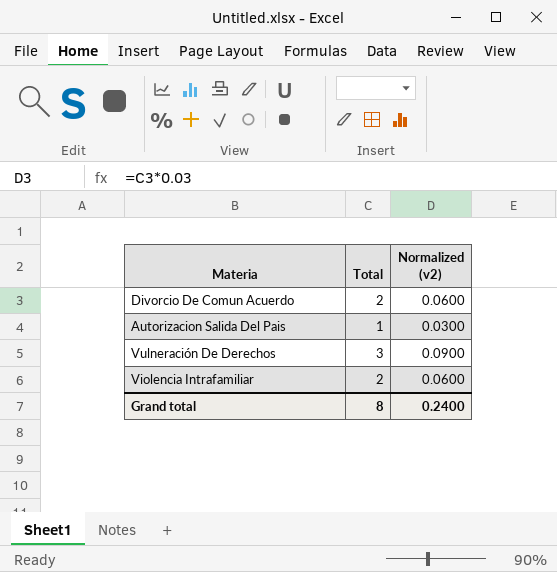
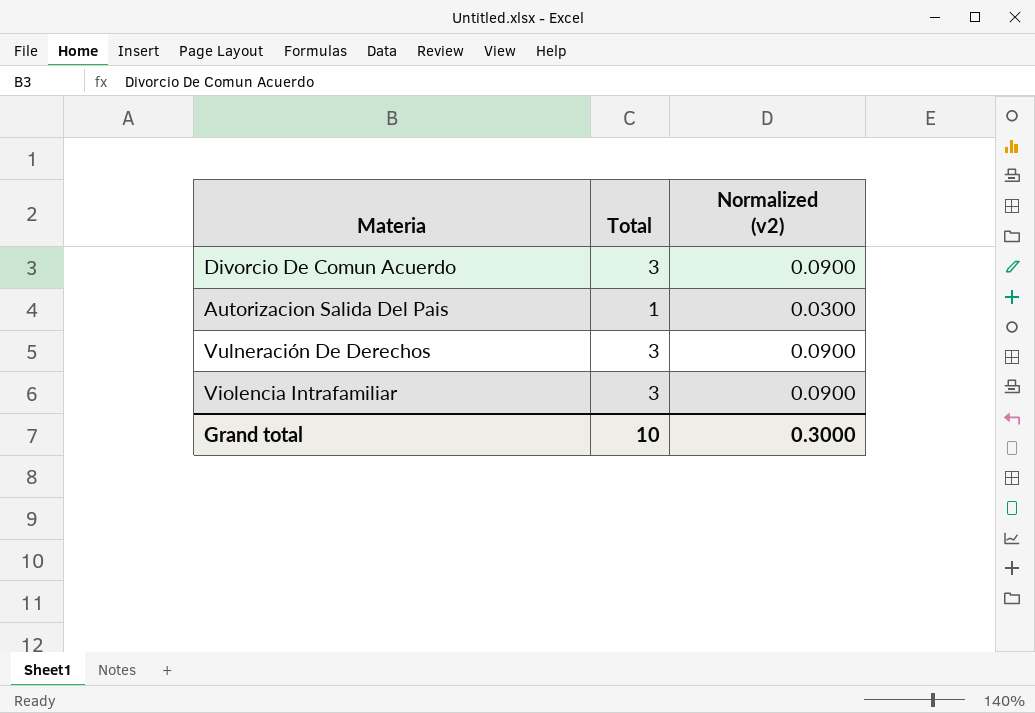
Divorcio De Comun Acuerdo | Total: 2 -> 3
Divorcio De Comun Acuerdo | Normalized (v2): 0.0600 -> 0.0900
Violencia Intrafamiliar | Total: 2 -> 3
Violencia Intrafamiliar | Normalized (v2): 0.0600 -> 0.0900
Grand total | Total: 8 -> 10
Grand total | Normalized (v2): 0.2400 -> 0.3000

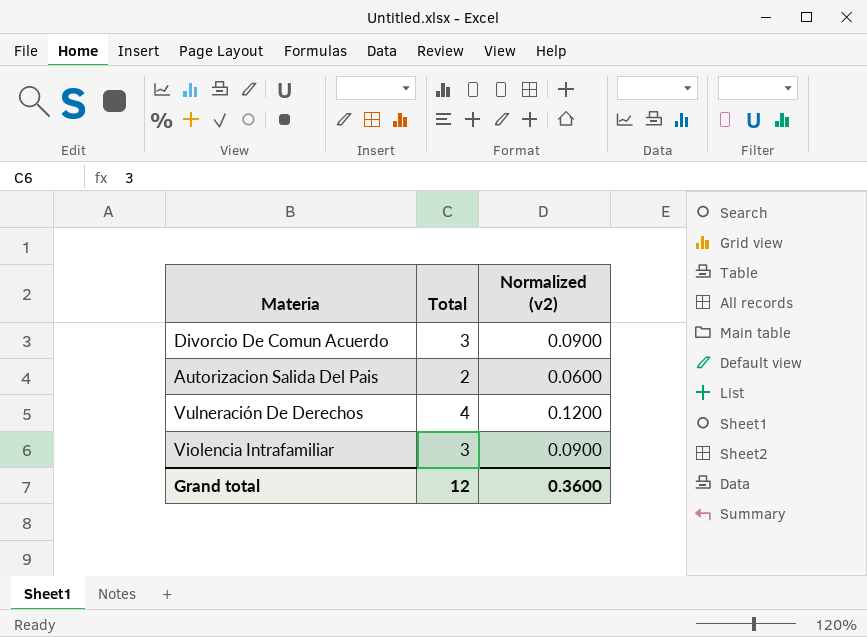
Autorizacion Salida Del Pais | Total: 1 -> 2
Autorizacion Salida Del Pais | Normalized (v2): 0.0300 -> 0.0600
Vulneración De Derechos | Total: 3 -> 4
Vulneración De Derechos | Normalized (v2): 0.0900 -> 0.1200
Grand total | Total: 10 -> 12
Grand total | Normalized (v2): 0.3000 -> 0.3600

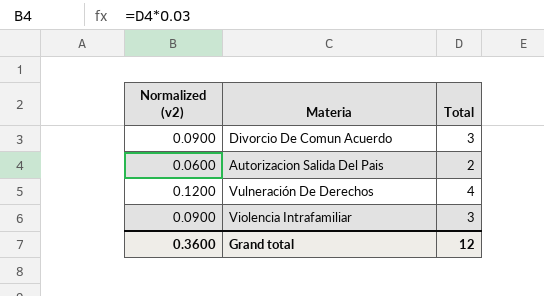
column Normalized (v2) | position: 3 -> 1

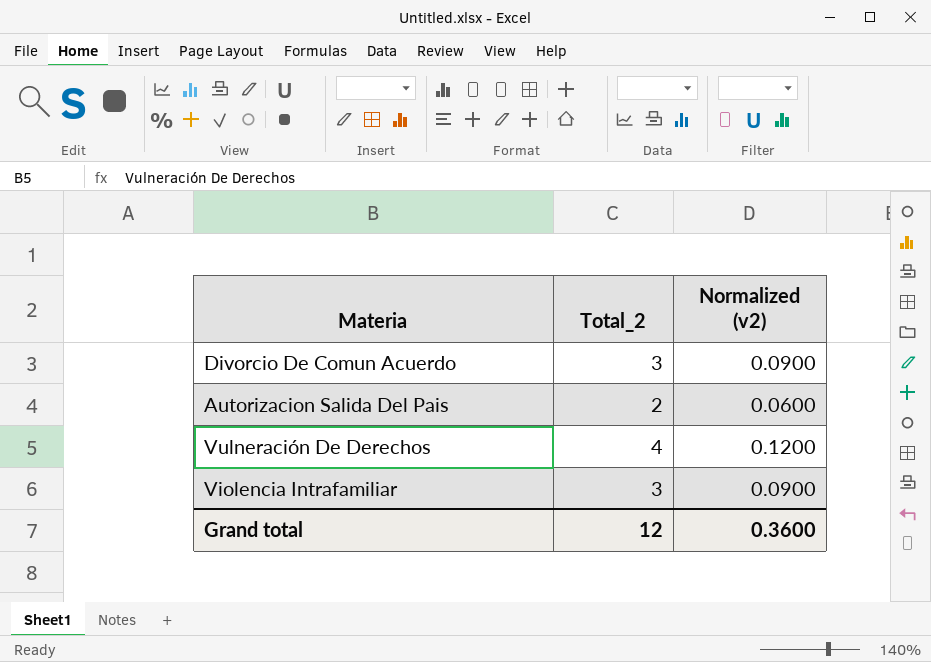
column name: Total -> Total_2
column Normalized (v2) | position: 1 -> 3

